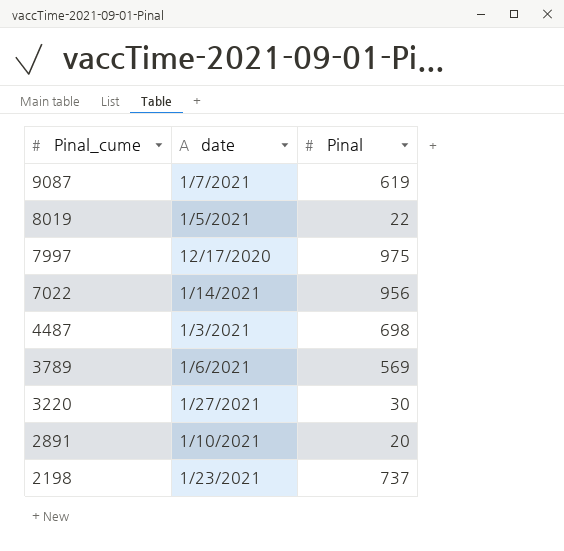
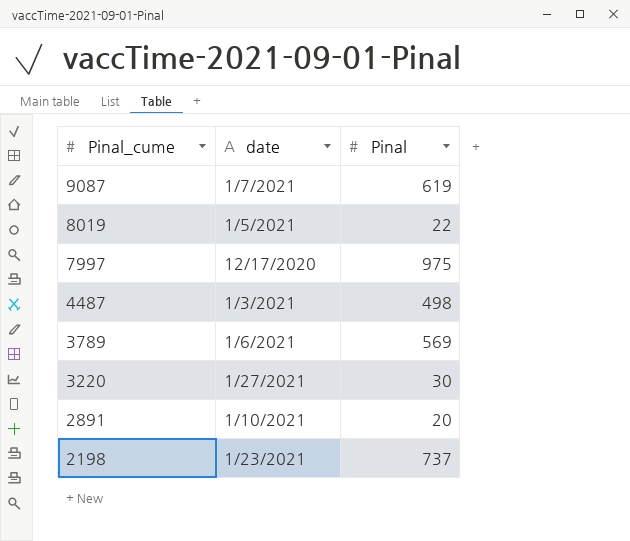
row 7022: 1/14/2021 | 956 -> none
4487 | Pinal: 698 -> 498

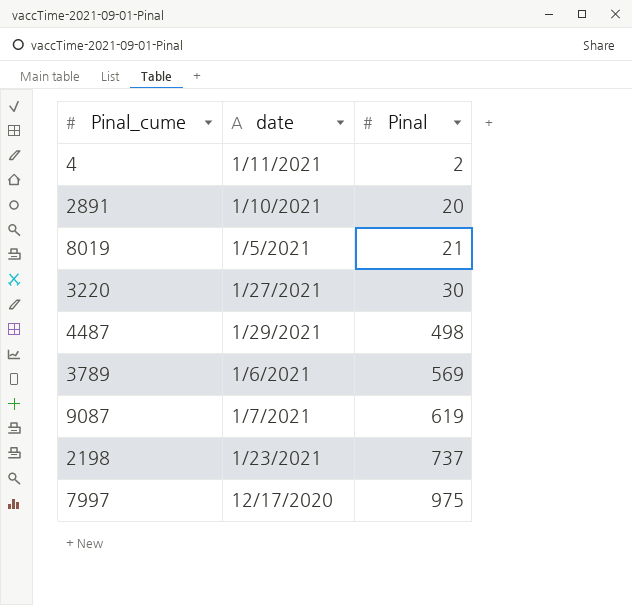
row order: Pinal_cume descending -> Pinal ascending
row 4: none -> 1/11/2021 | 2
8019 | Pinal: 22 -> 21
4487 | date: 1/3/2021 -> 1/29/2021

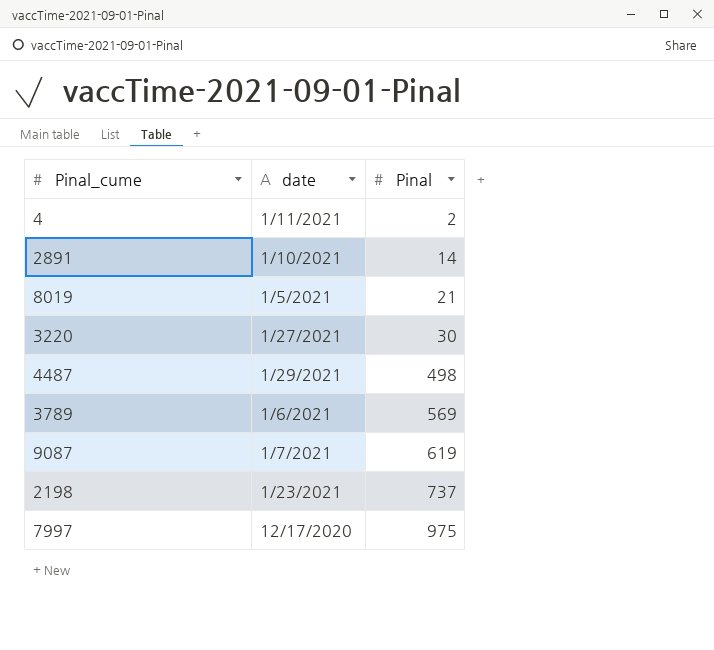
2891 | Pinal: 20 -> 14

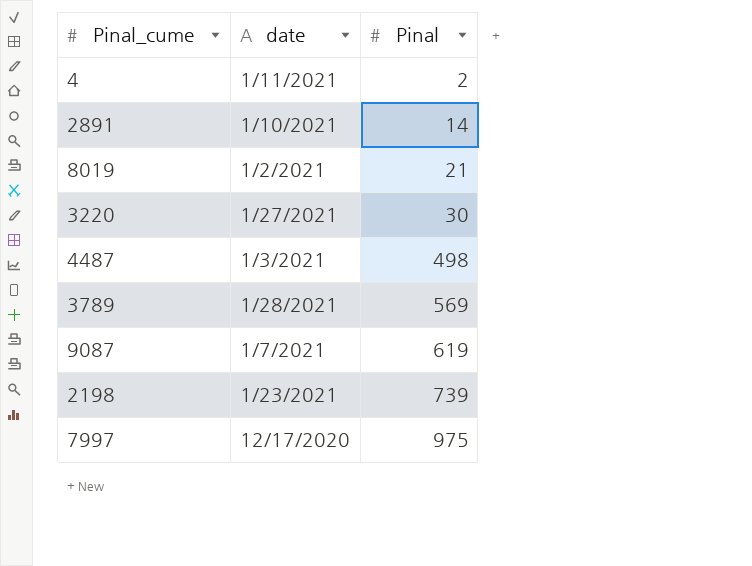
8019 | date: 1/5/2021 -> 1/2/2021
4487 | date: 1/29/2021 -> 1/3/2021
3789 | date: 1/6/2021 -> 1/28/2021
2198 | Pinal: 737 -> 739

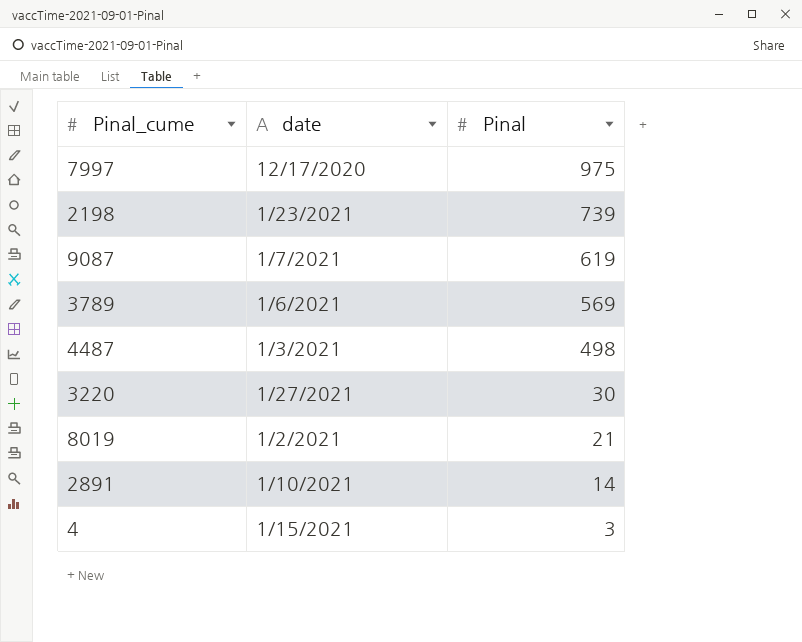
row order: Pinal ascending -> Pinal descending
3789 | date: 1/28/2021 -> 1/6/2021
4 | date: 1/11/2021 -> 1/15/2021
4 | Pinal: 2 -> 3

